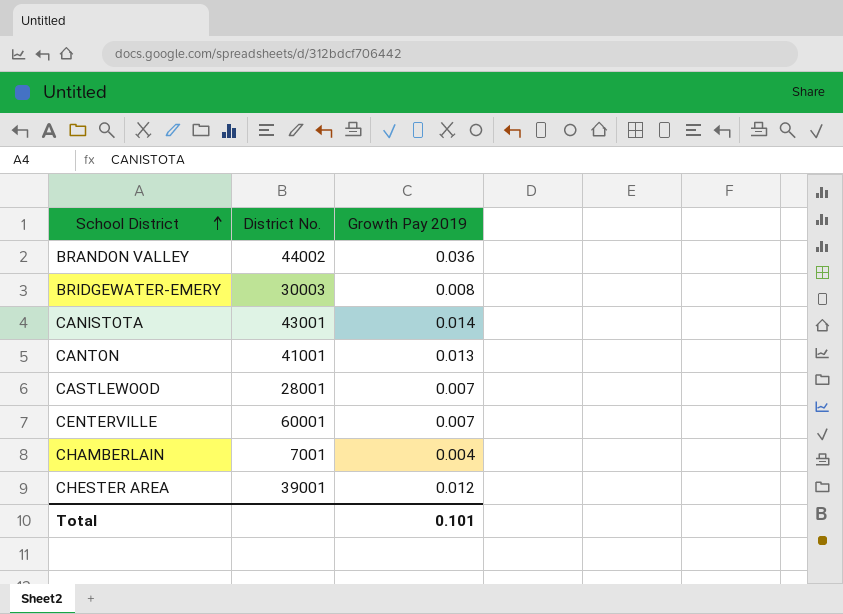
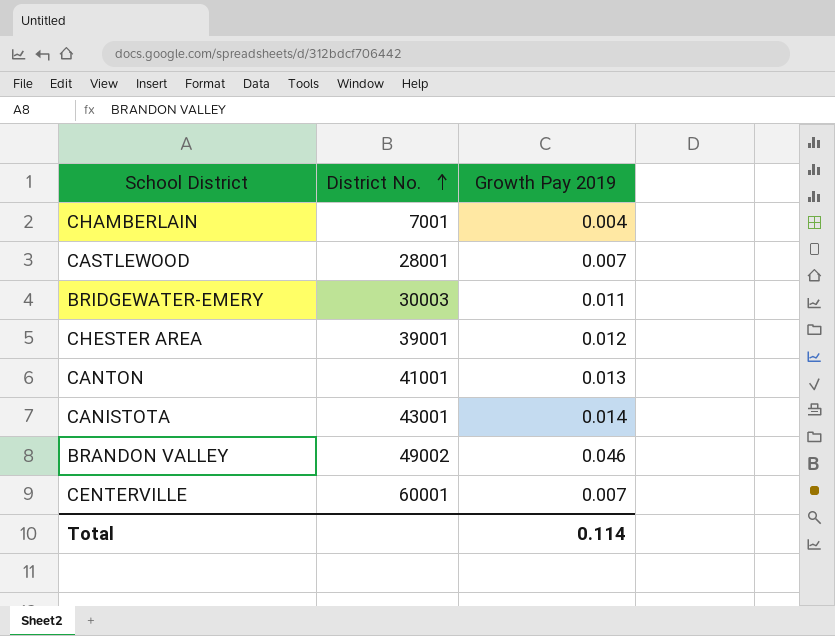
row order: School District ascending -> District No. ascending
BRIDGEWATER-EMERY | Growth Pay 2019: 0.008 -> 0.011
BRANDON VALLEY | District No.: 44002 -> 49002
BRANDON VALLEY | Growth Pay 2019: 0.036 -> 0.046
Total | Growth Pay 2019: 0.101 -> 0.114

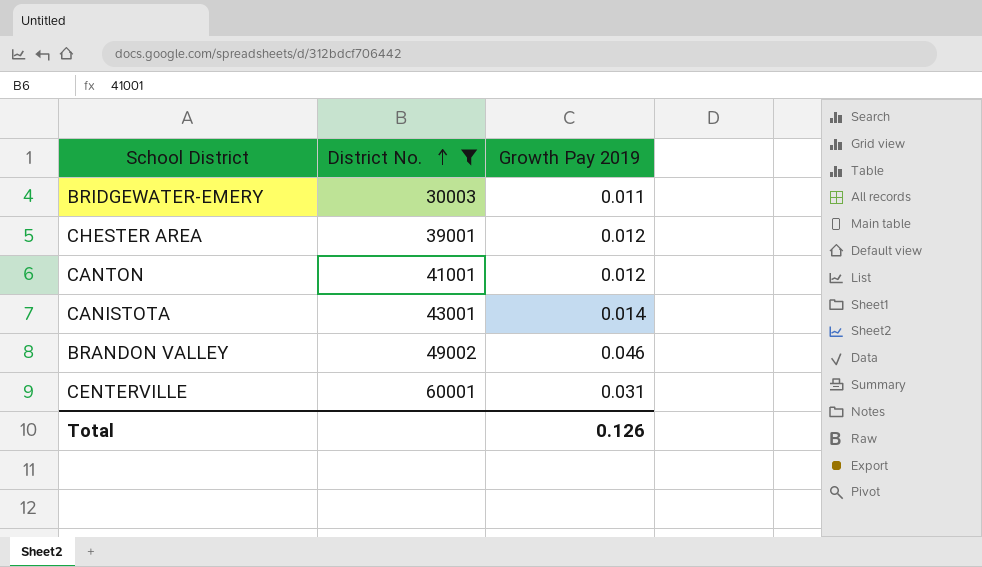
filter: none -> District No. >= 30003
CANTON | Growth Pay 2019: 0.013 -> 0.012
CENTERVILLE | Growth Pay 2019: 0.007 -> 0.031
Total | Growth Pay 2019: 0.114 -> 0.126

